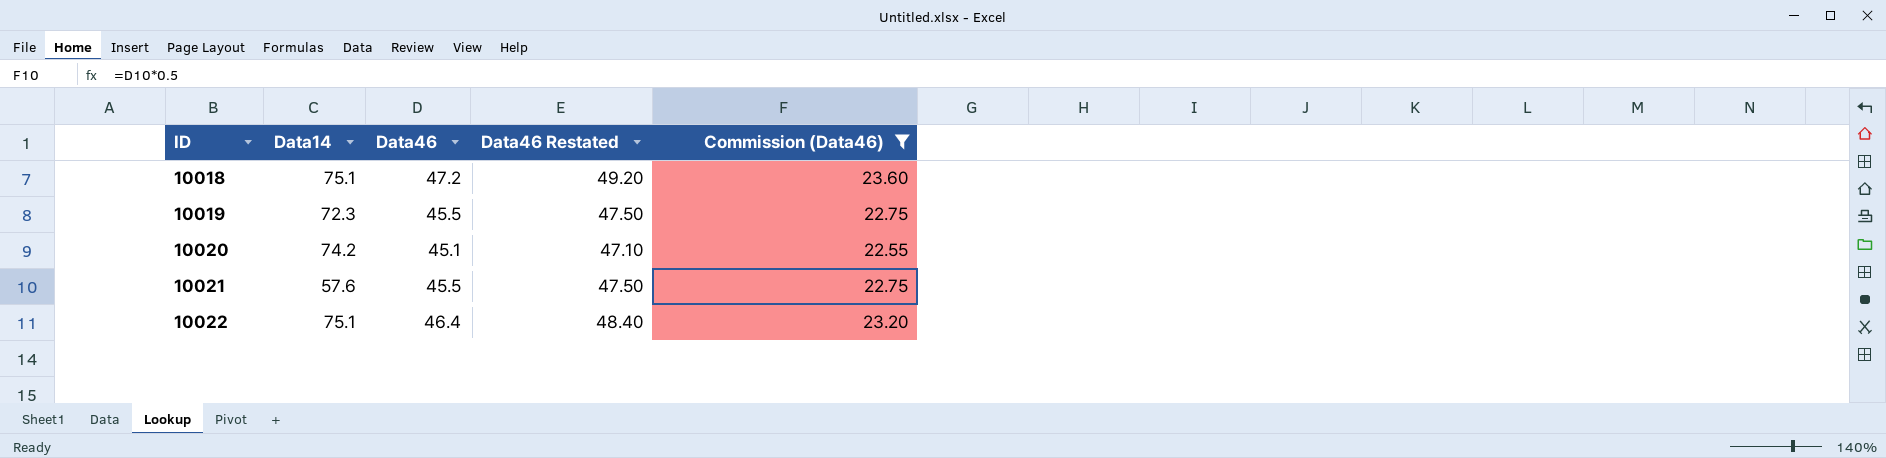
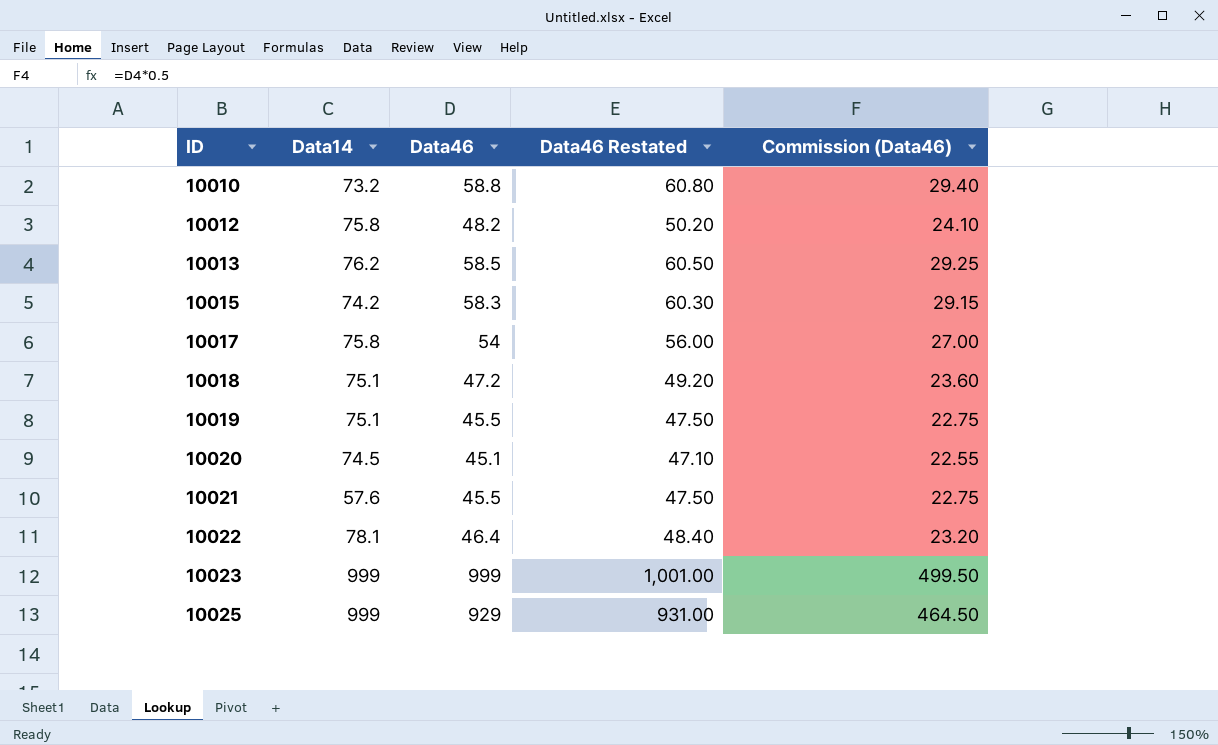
filter: Commission (Data46) <= 23.60 -> none
10019 | Data14: 72.3 -> 75.1
10020 | Data14: 74.2 -> 74.5
10022 | Data14: 75.1 -> 78.1

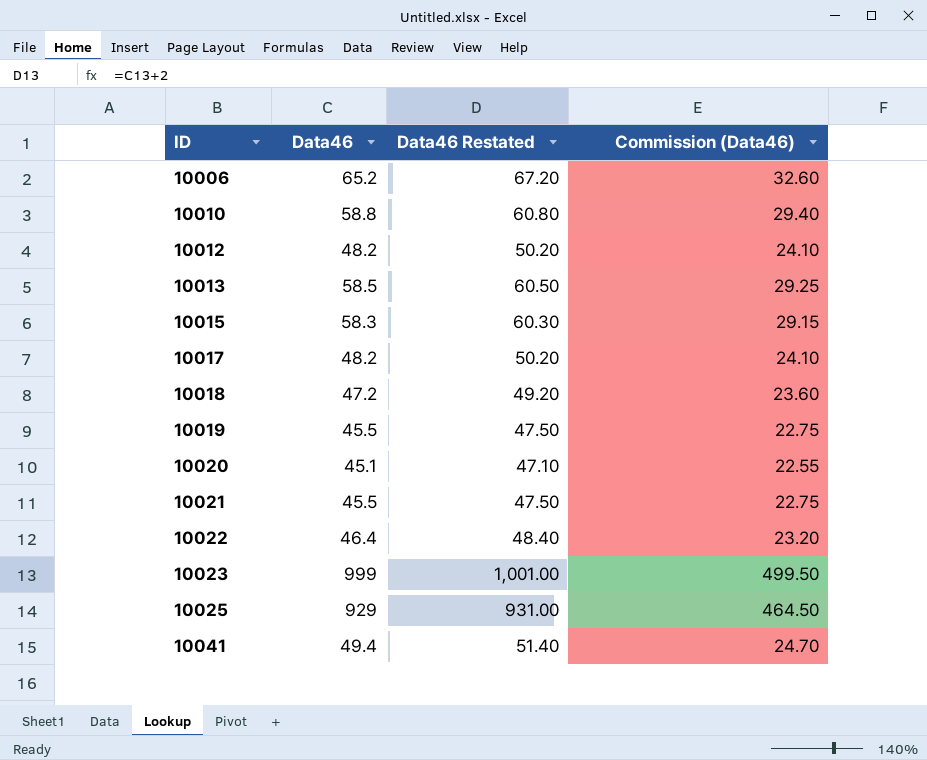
column Data14 | position: 2 -> none
row 10006: none -> 65.2 | 67.20 | 32.60
10017 | Data46: 54 -> 48.2
10017 | Data46 Restated: 56.00 -> 50.20
10017 | Commission (Data46): 27.00 -> 24.10
row 10041: none -> 49.4 | 51.40 | 24.70

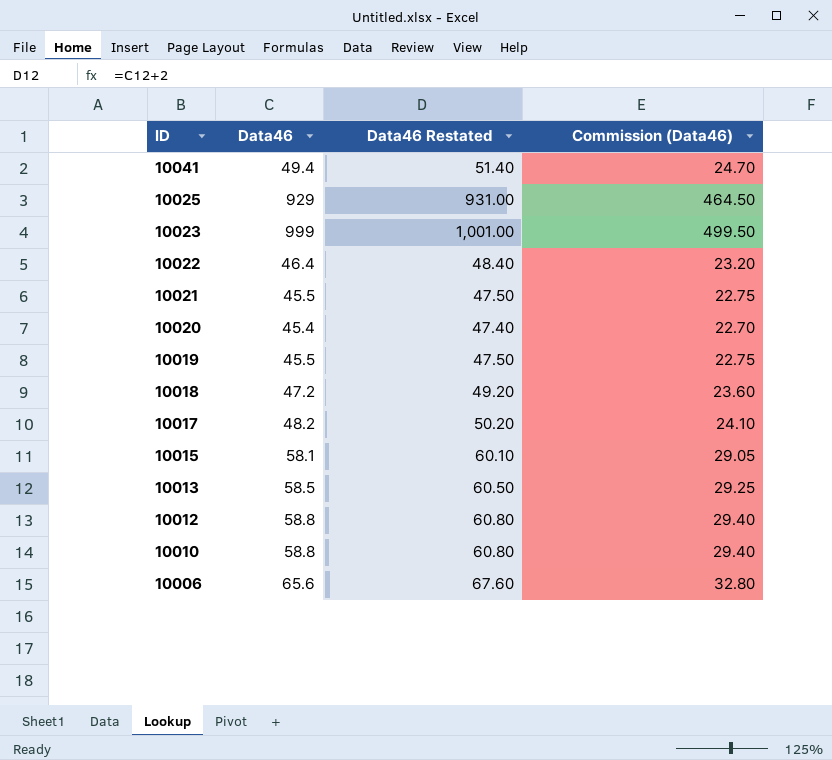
row order: ID ascending -> ID descending
10020 | Data46: 45.1 -> 45.4
10020 | Data46 Restated: 47.10 -> 47.40
10020 | Commission (Data46): 22.55 -> 22.70
10015 | Data46: 58.3 -> 58.1
10015 | Data46 Restated: 60.30 -> 60.10
10015 | Commission (Data46): 29.15 -> 29.05
10012 | Data46: 48.2 -> 58.8
10012 | Data46 Restated: 50.20 -> 60.80
10012 | Commission (Data46): 24.10 -> 29.40
10006 | Data46: 65.2 -> 65.6
10006 | Data46 Restated: 67.20 -> 67.60
10006 | Commission (Data46): 32.60 -> 32.80

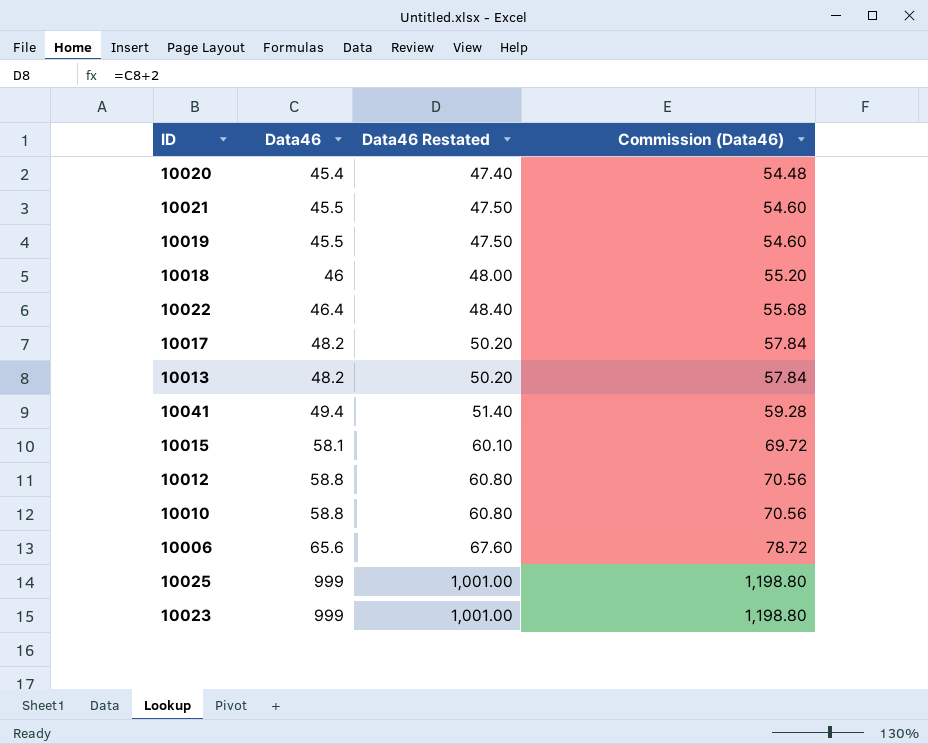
row order: ID descending -> Data46 ascending
column Commission (Data46) | formula: [Data46] * 0.5 -> [Data46] * 1.2
10018 | Data46: 47.2 -> 46
10018 | Data46 Restated: 49.20 -> 48.00
10013 | Data46: 58.5 -> 48.2
10013 | Data46 Restated: 60.50 -> 50.20
10025 | Data46: 929 -> 999
10025 | Data46 Restated: 931.00 -> 1,001.00

